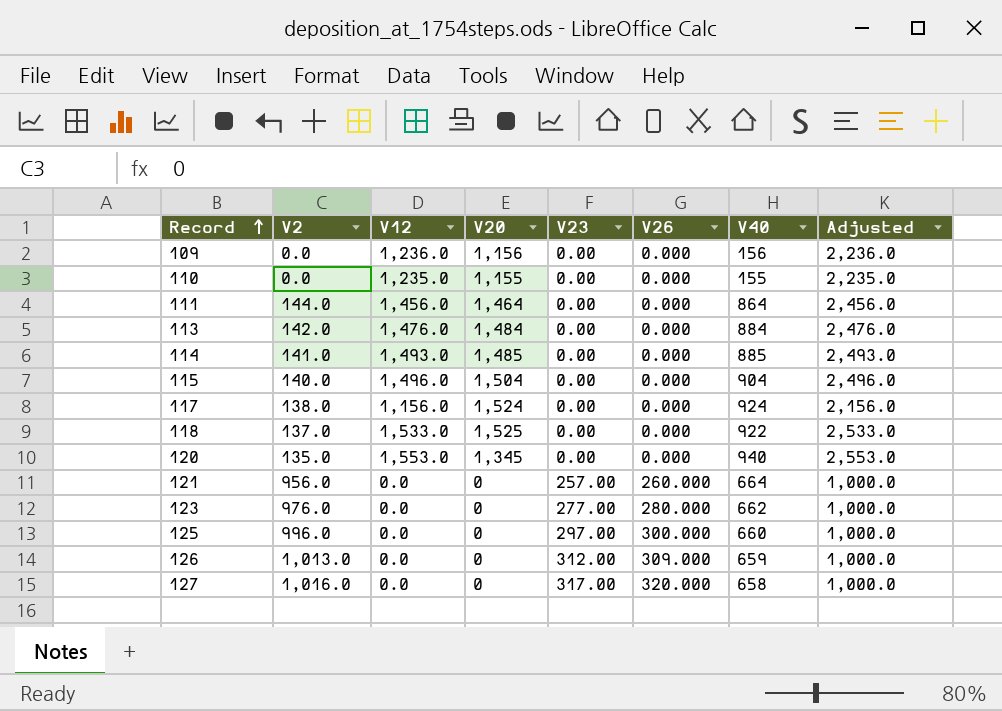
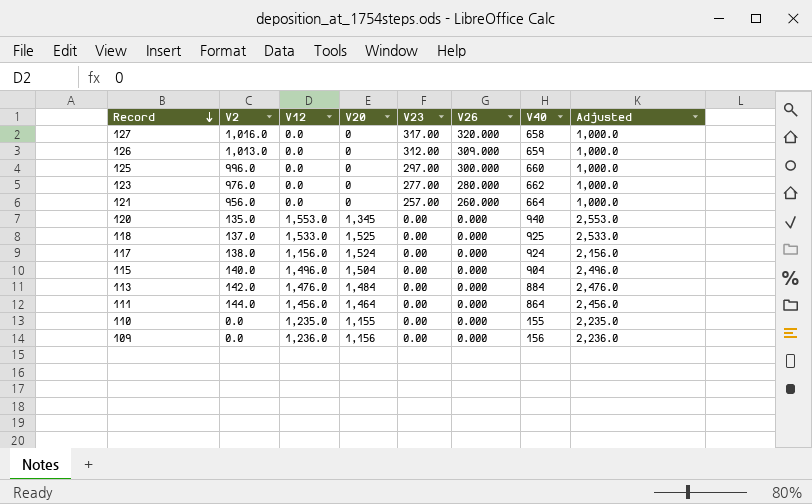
row order: Record ascending -> Record descending
row 114: 141.0 | 1,493.0 | 1,485 | 0.00 | 0.000 | 885 | 2,493.0 -> none
118 | V40: 922 -> 925

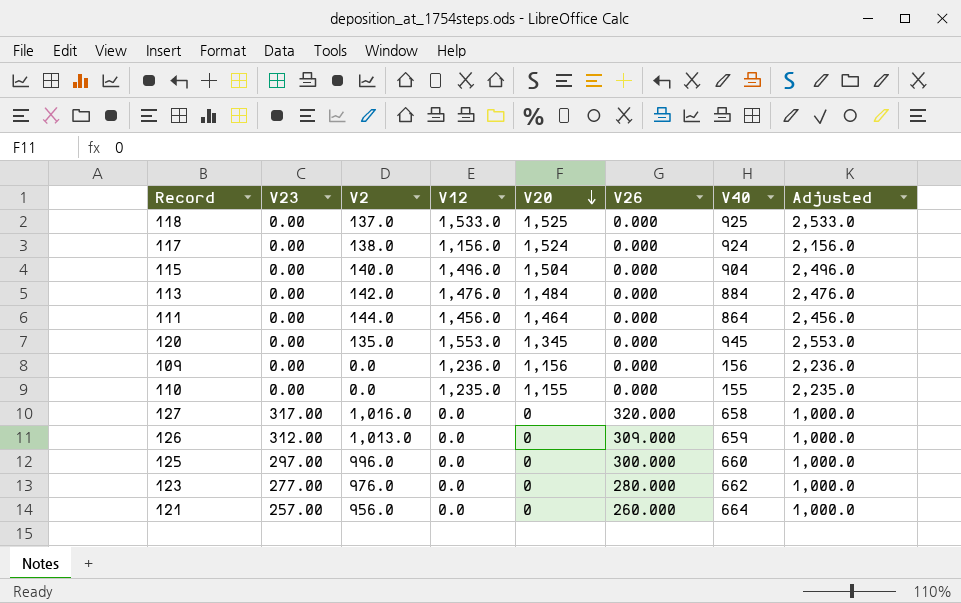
row order: Record descending -> V20 descending
column V23 | position: 5 -> 2
120 | V40: 940 -> 945

